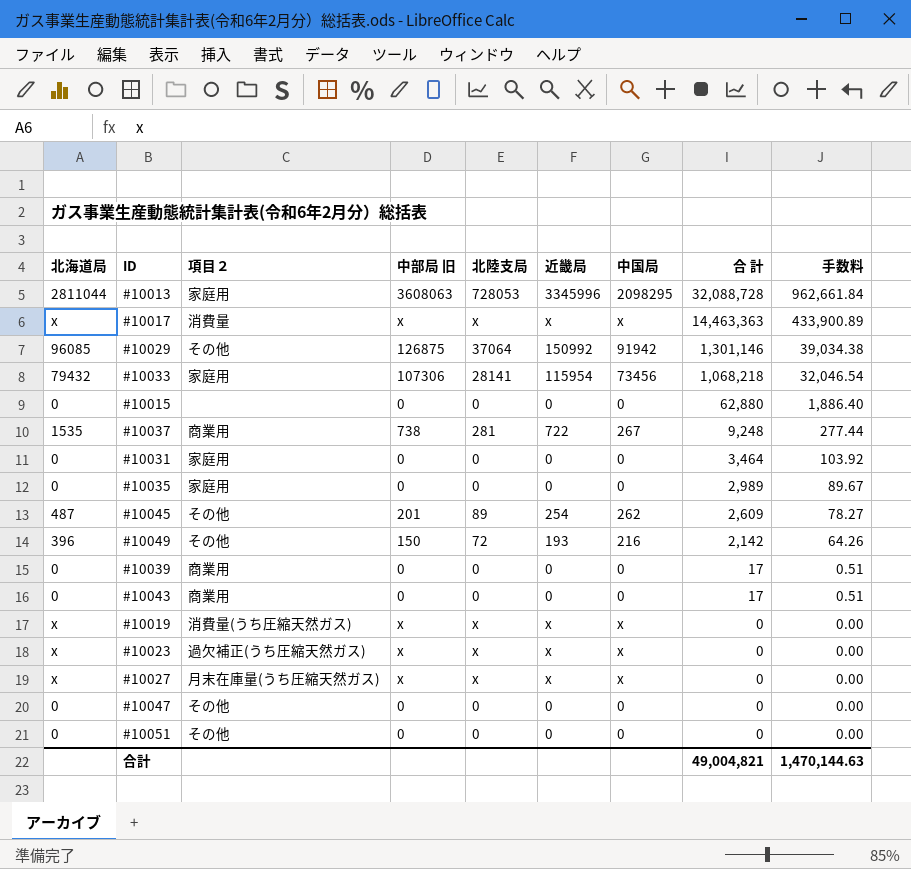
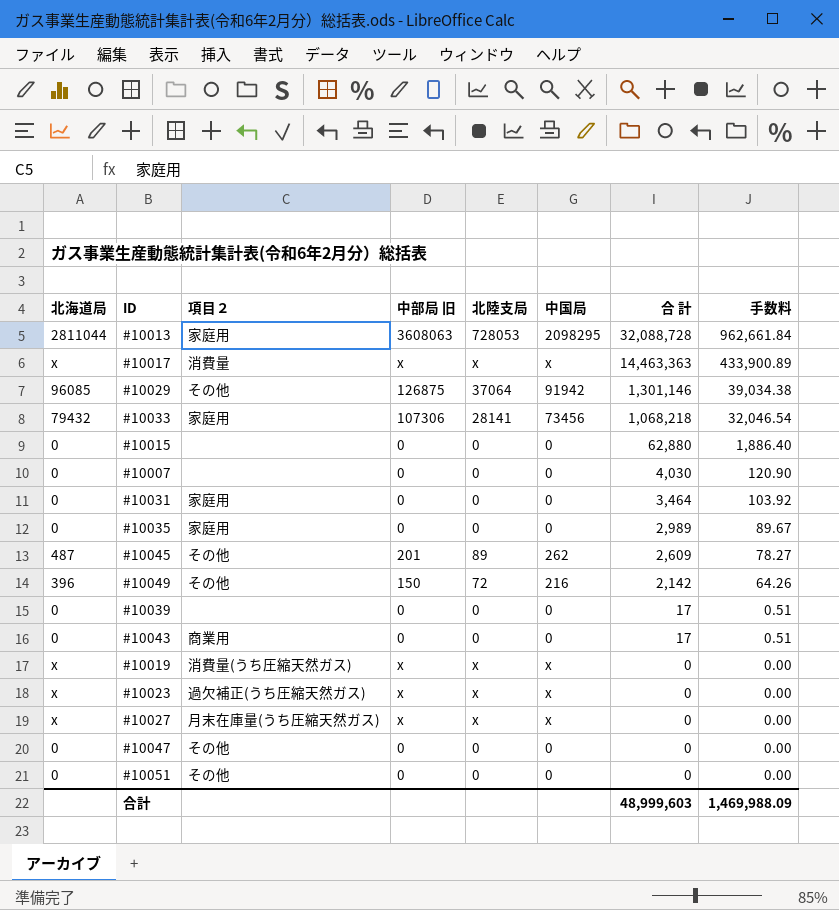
column 近畿局 | position: 6 -> none
row #10037: 1535 | 商業用 | 738 | 281 | 722 | 267 | 9,248 | 277.44 -> none
row #10007: none -> 0 | none | 0 | 0 | 0 | 4,030 | 120.90
#10039 | 項目２: 商業用 -> none
合計 | 合 計: 49,004,821 -> 48,999,603
合計 | 手数料: 1,470,144.63 -> 1,469,988.09

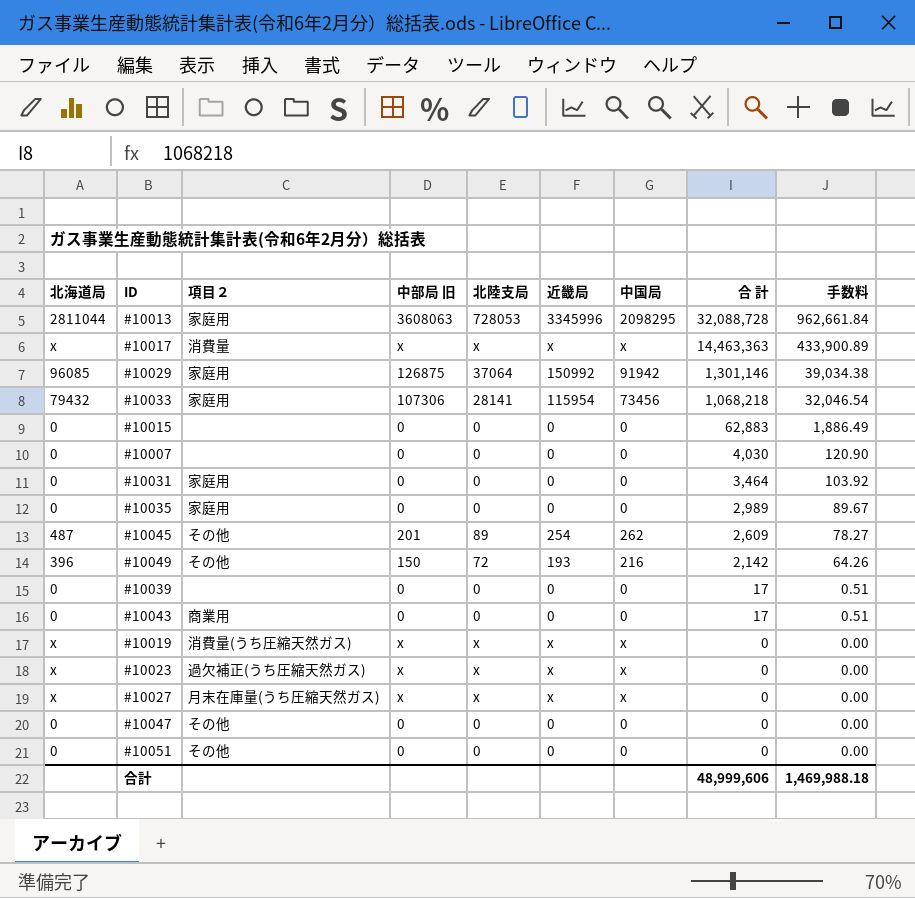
column 近畿局 | position: none -> 6
#10029 | 項目２: その他 -> 家庭用
#10015 | 合 計: 62,880 -> 62,883
#10015 | 手数料: 1,886.40 -> 1,886.49
合計 | 合 計: 48,999,603 -> 48,999,606
合計 | 手数料: 1,469,988.09 -> 1,469,988.18

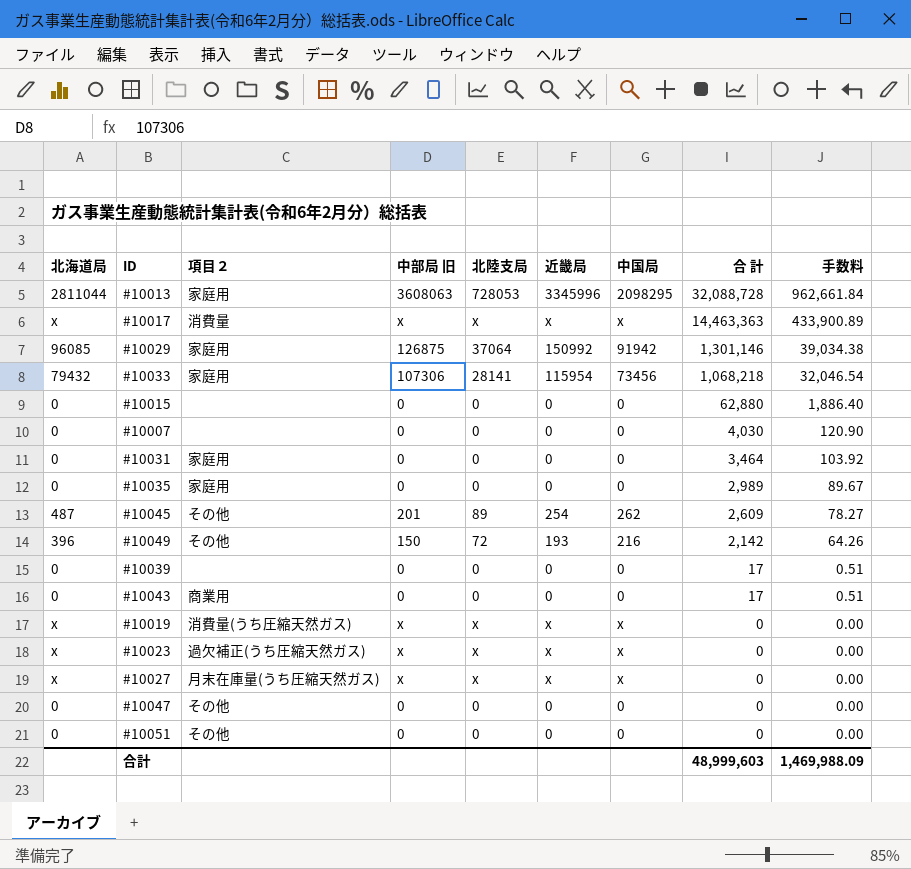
#10015 | 合 計: 62,883 -> 62,880
#10015 | 手数料: 1,886.49 -> 1,886.40
合計 | 合 計: 48,999,606 -> 48,999,603
合計 | 手数料: 1,469,988.18 -> 1,469,988.09

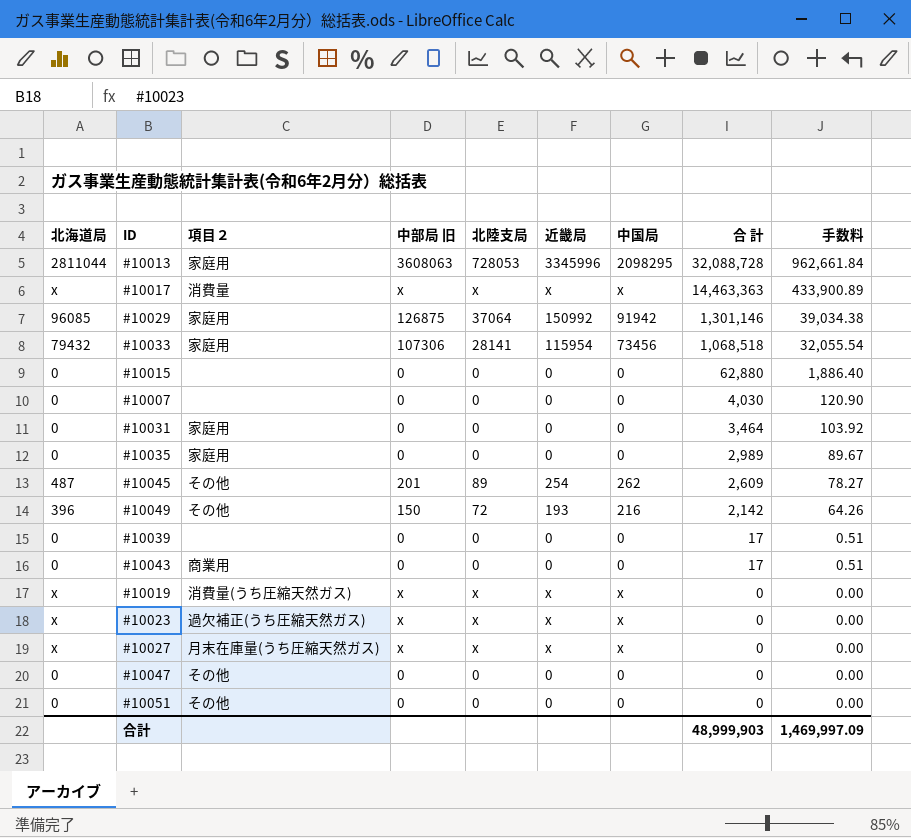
#10033 | 合 計: 1,068,218 -> 1,068,518
#10033 | 手数料: 32,046.54 -> 32,055.54
合計 | 合 計: 48,999,603 -> 48,999,903
合計 | 手数料: 1,469,988.09 -> 1,469,997.09

